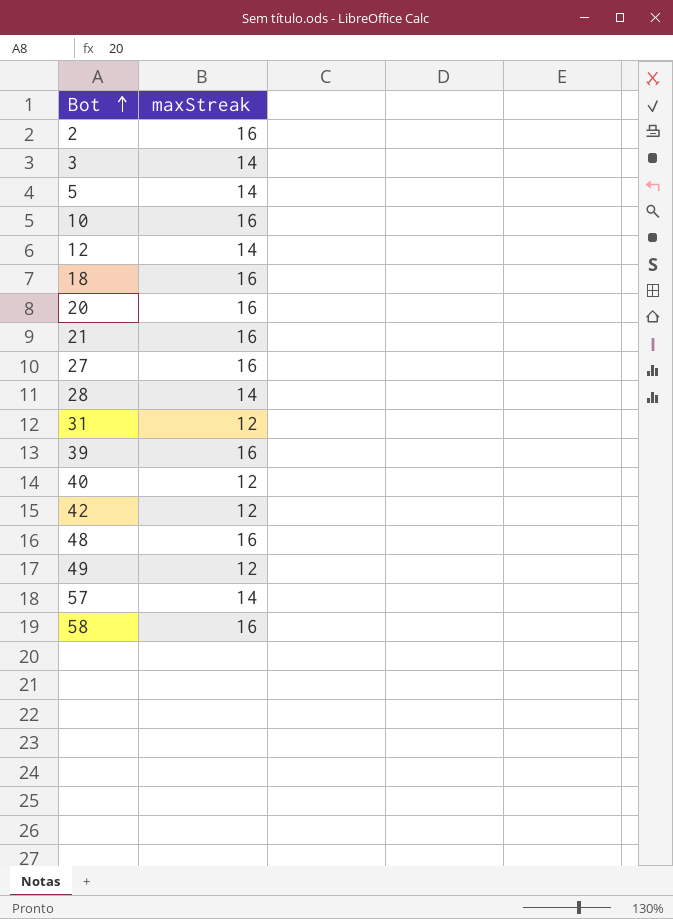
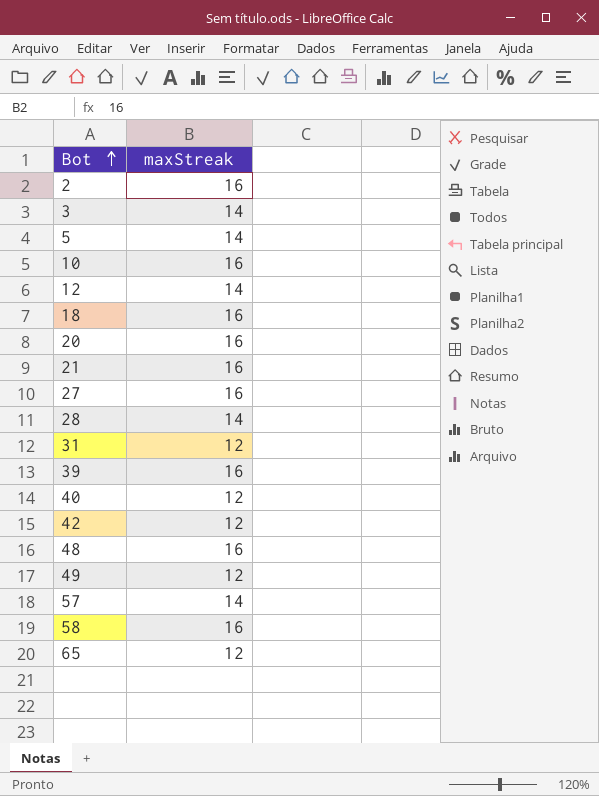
row 65: none -> 12

